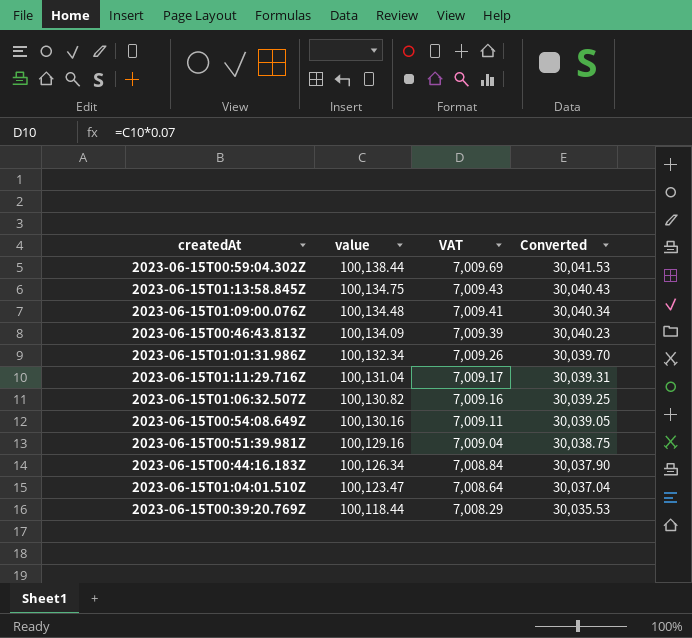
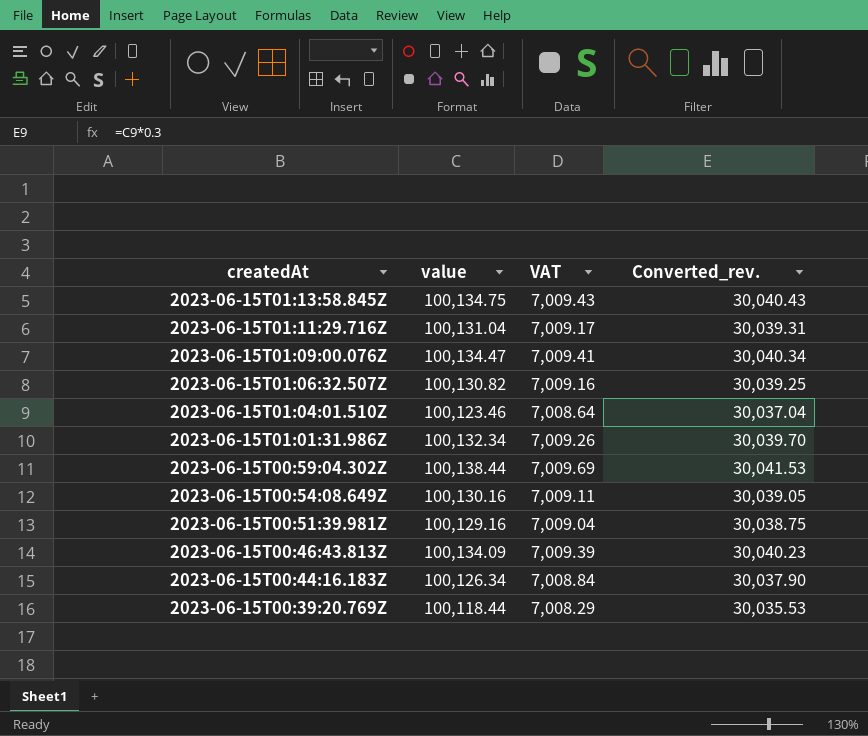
row order: value descending -> createdAt descending
column name: Converted -> Converted_rev.
2023-06-15T01:09:00.076Z | value: 100,134.48 -> 100,134.47
2023-06-15T01:04:01.510Z | value: 100,123.47 -> 100,123.46

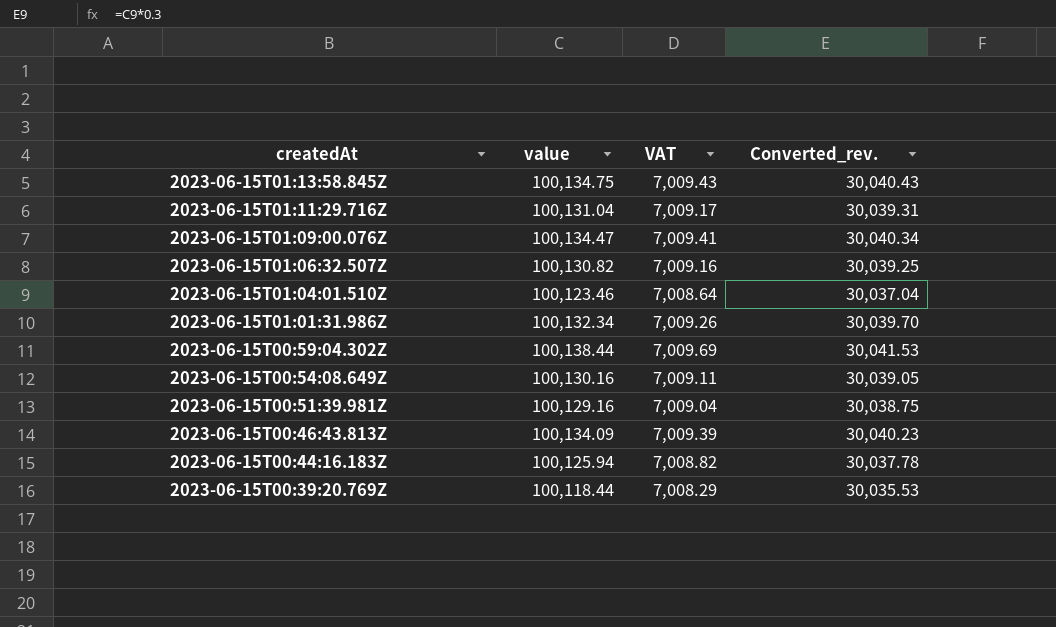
2023-06-15T00:44:16.183Z | value: 100,126.34 -> 100,125.94
2023-06-15T00:44:16.183Z | VAT: 7,008.84 -> 7,008.82
2023-06-15T00:44:16.183Z | Converted_rev.: 30,037.90 -> 30,037.78

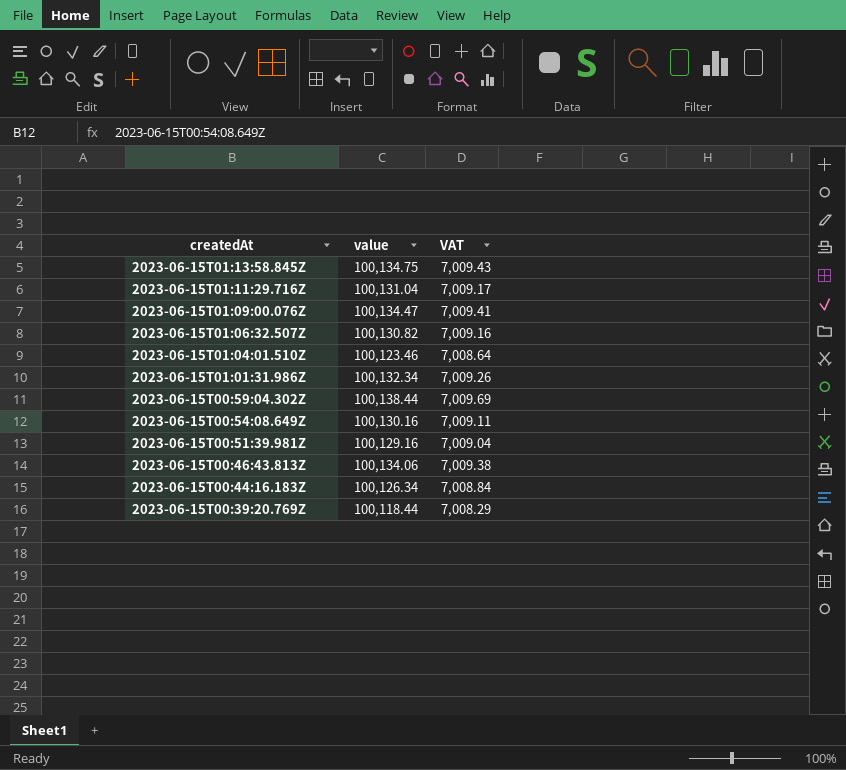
column Converted_rev. | formula: [value] * 0.3 -> none
2023-06-15T00:46:43.813Z | value: 100,134.09 -> 100,134.06
2023-06-15T00:46:43.813Z | VAT: 7,009.39 -> 7,009.38
2023-06-15T00:44:16.183Z | value: 100,125.94 -> 100,126.34
2023-06-15T00:44:16.183Z | VAT: 7,008.82 -> 7,008.84

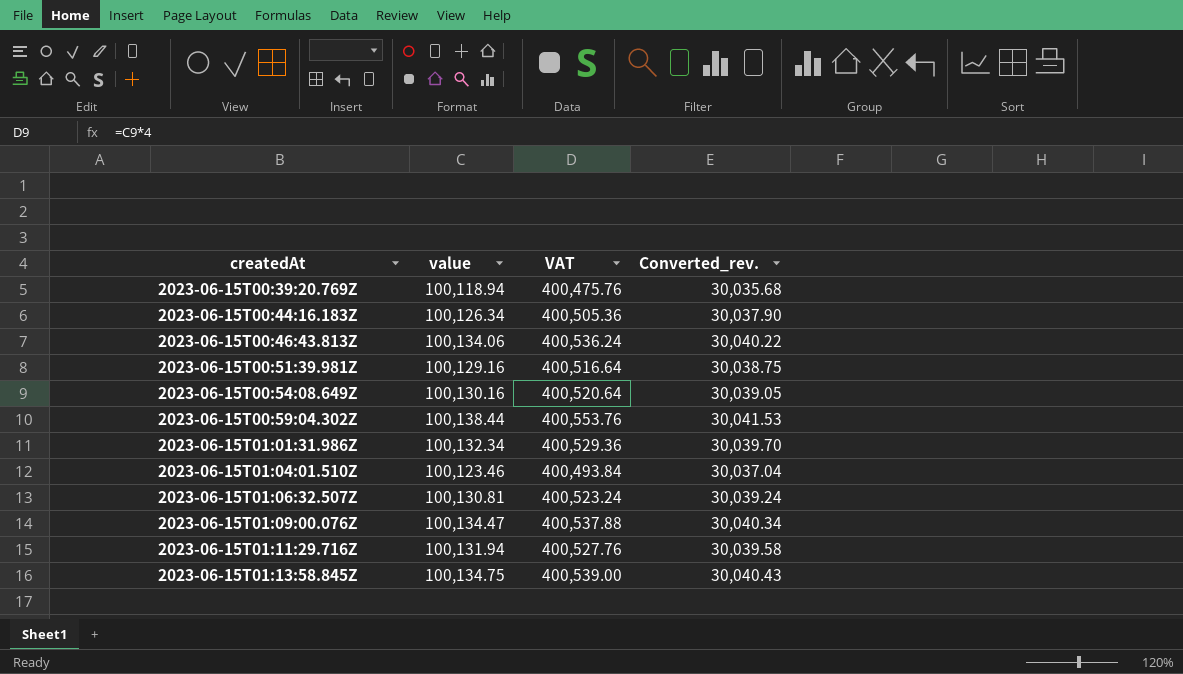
row order: createdAt descending -> createdAt ascending
column VAT | formula: [value] * 0.07 -> [value] * 4
column Converted_rev. | formula: none -> [value] * 0.3
2023-06-15T00:39:20.769Z | value: 100,118.44 -> 100,118.94
2023-06-15T01:06:32.507Z | value: 100,130.82 -> 100,130.81
2023-06-15T01:11:29.716Z | value: 100,131.04 -> 100,131.94

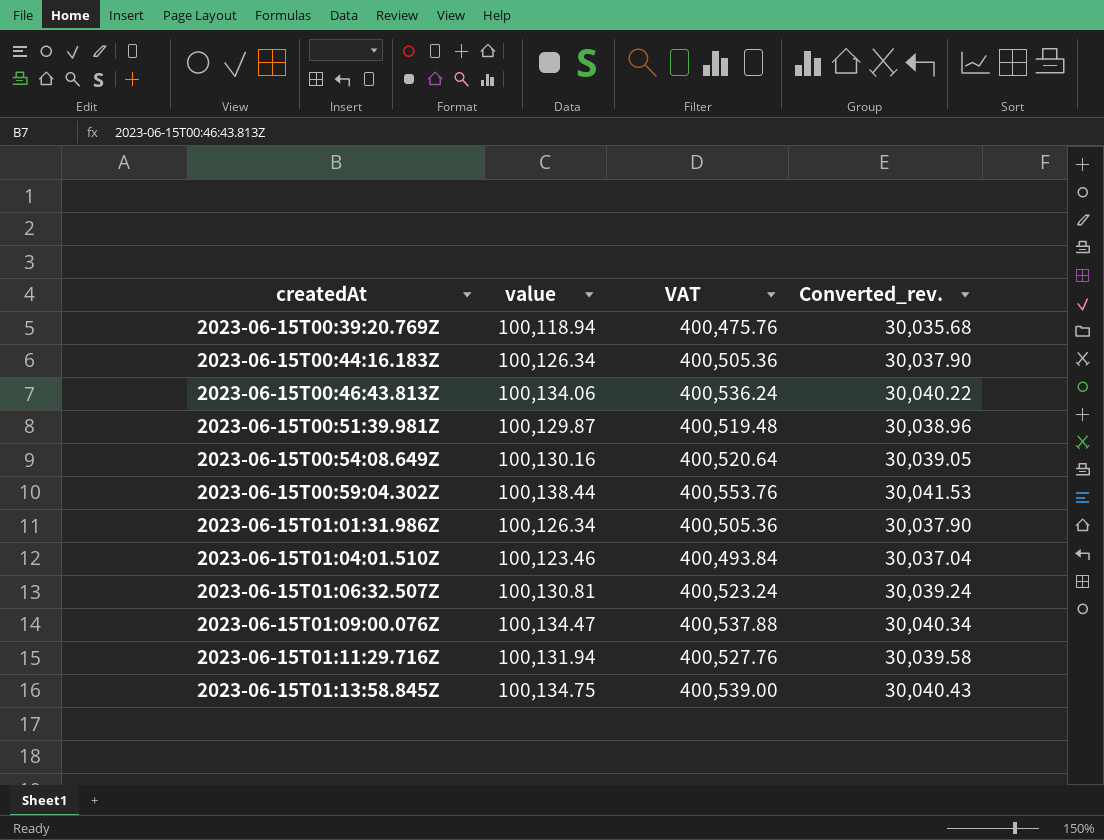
2023-06-15T00:51:39.981Z | value: 100,129.16 -> 100,129.87
2023-06-15T00:51:39.981Z | VAT: 400,516.64 -> 400,519.48
2023-06-15T00:51:39.981Z | Converted_rev.: 30,038.75 -> 30,038.96
2023-06-15T01:01:31.986Z | value: 100,132.34 -> 100,126.34
2023-06-15T01:01:31.986Z | VAT: 400,529.36 -> 400,505.36
2023-06-15T01:01:31.986Z | Converted_rev.: 30,039.70 -> 30,037.90

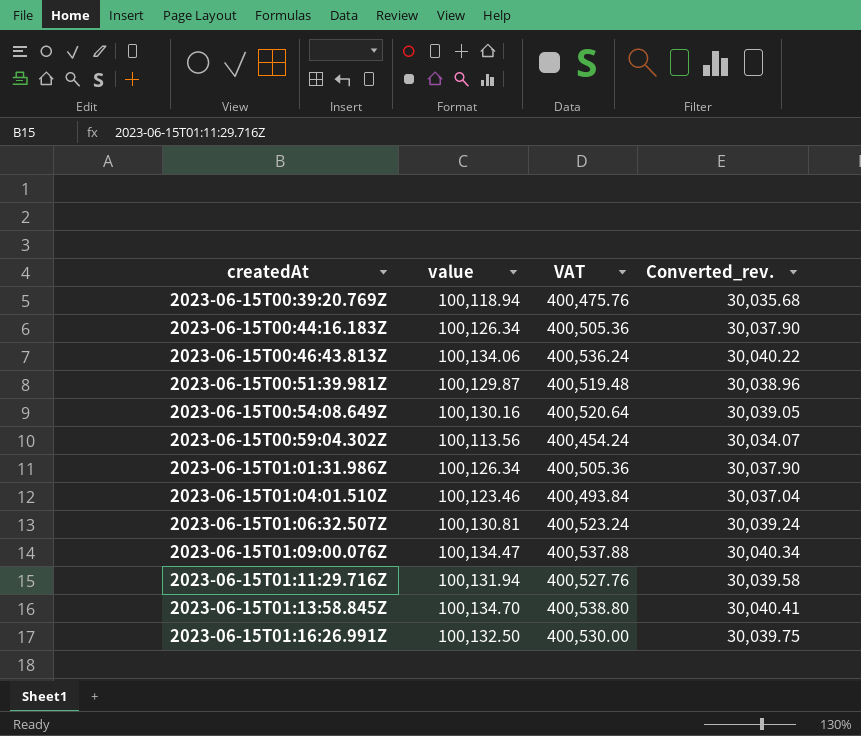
2023-06-15T00:59:04.302Z | value: 100,138.44 -> 100,113.56
2023-06-15T00:59:04.302Z | VAT: 400,553.76 -> 400,454.24
2023-06-15T00:59:04.302Z | Converted_rev.: 30,041.53 -> 30,034.07
2023-06-15T01:13:58.845Z | value: 100,134.75 -> 100,134.70
2023-06-15T01:13:58.845Z | VAT: 400,539.00 -> 400,538.80
2023-06-15T01:13:58.845Z | Converted_rev.: 30,040.43 -> 30,040.41
row 2023-06-15T01:16:26.991Z: none -> 100,132.50 | 400,530.00 | 30,039.75

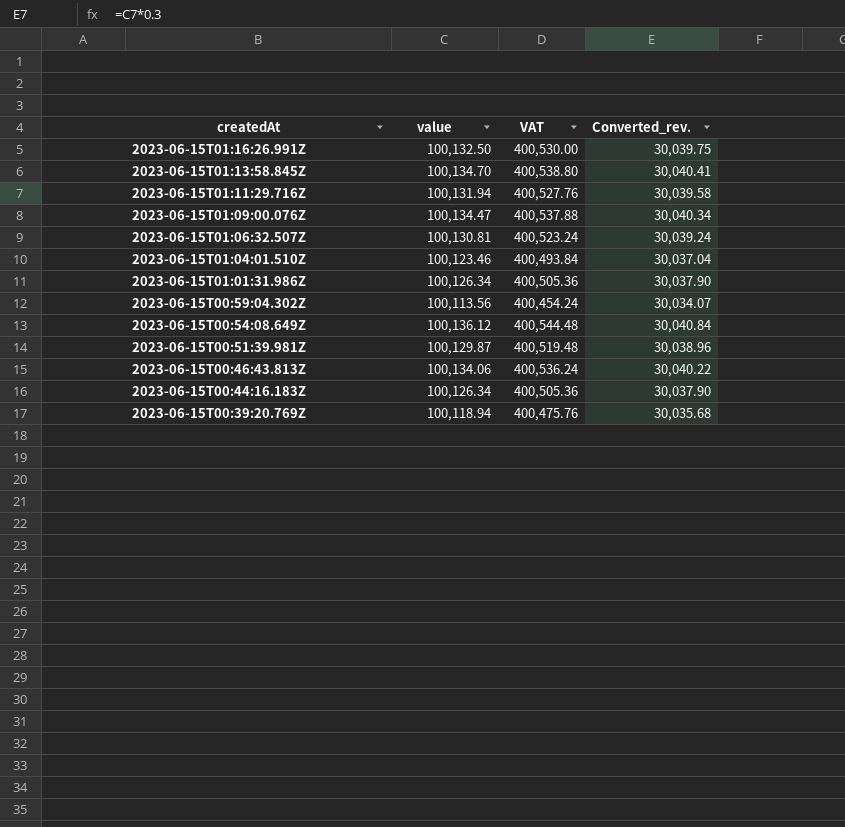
row order: createdAt ascending -> createdAt descending
2023-06-15T00:54:08.649Z | value: 100,130.16 -> 100,136.12
2023-06-15T00:54:08.649Z | VAT: 400,520.64 -> 400,544.48
2023-06-15T00:54:08.649Z | Converted_rev.: 30,039.05 -> 30,040.84

